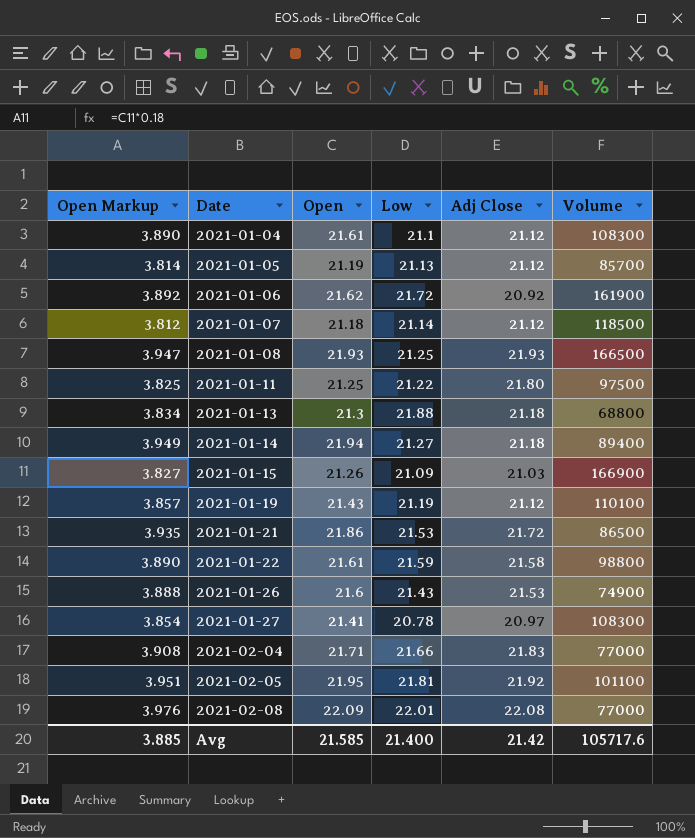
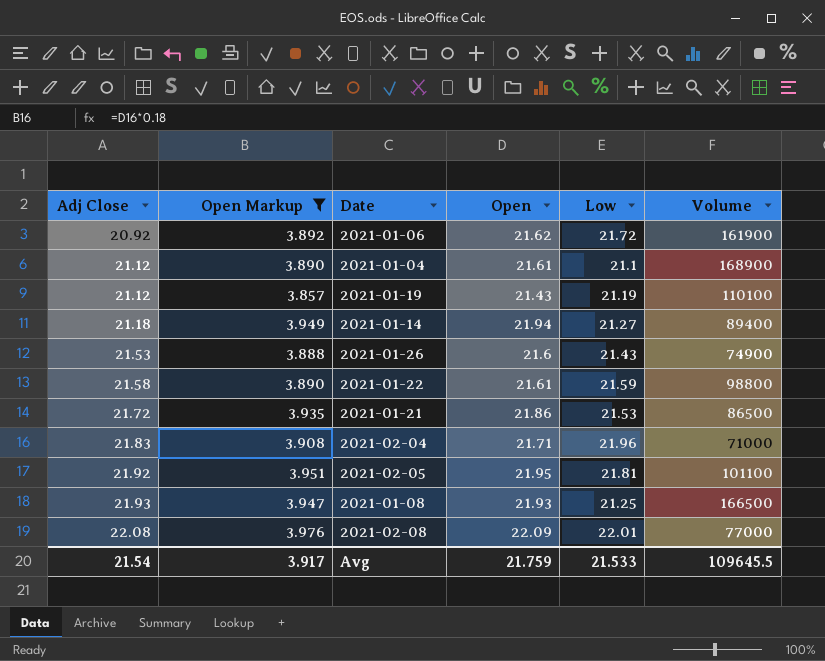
filter: none -> Open Markup >= 3.857
row order: Date ascending -> Adj Close ascending
column Adj Close | position: 5 -> 1
2021-01-04 | Volume: 108300 -> 168900
2021-02-04 | Low: 21.66 -> 21.96
2021-02-04 | Volume: 77000 -> 71000
Avg | Adj Close: 21.42 -> 21.54
Avg | Open Markup: 3.885 -> 3.917
Avg | Open: 21.585 -> 21.759
Avg | Low: 21.400 -> 21.533
Avg | Volume: 105717.6 -> 109645.5

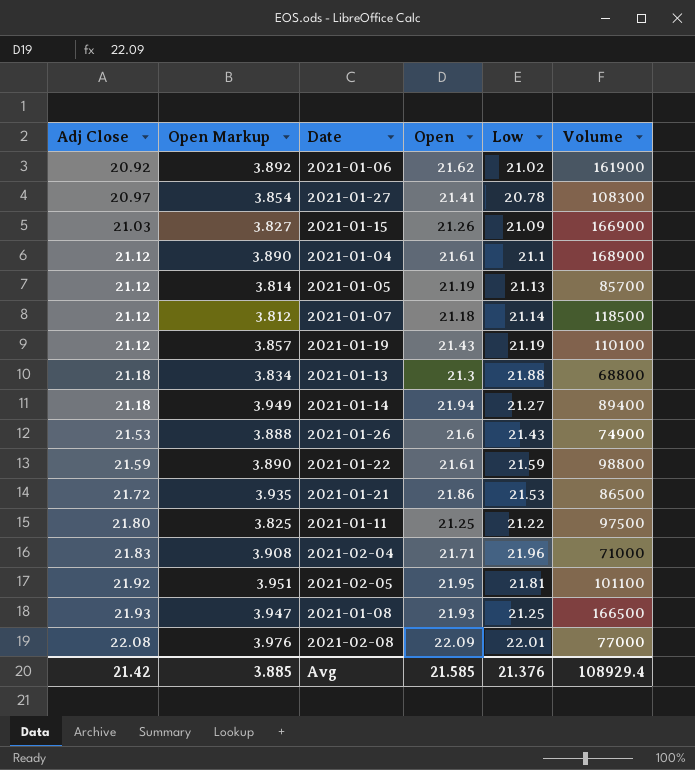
filter: Open Markup >= 3.857 -> none
2021-01-06 | Low: 21.72 -> 21.02
2021-01-22 | Adj Close: 21.58 -> 21.59
Avg | Adj Close: 21.54 -> 21.42
Avg | Open Markup: 3.917 -> 3.885
Avg | Open: 21.759 -> 21.585
Avg | Low: 21.533 -> 21.376
Avg | Volume: 109645.5 -> 108929.4

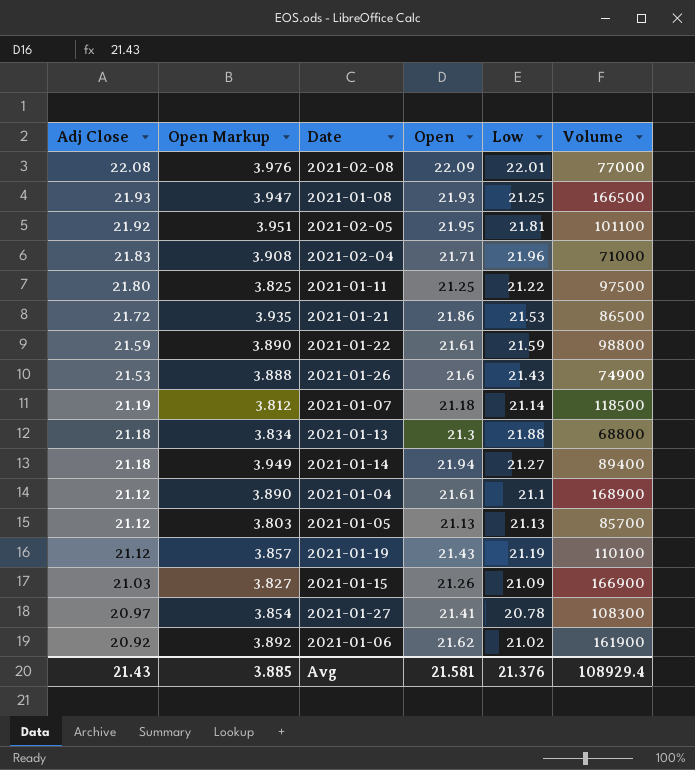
row order: Adj Close ascending -> Adj Close descending
2021-01-07 | Adj Close: 21.12 -> 21.19
2021-01-05 | Open Markup: 3.814 -> 3.803
2021-01-05 | Open: 21.19 -> 21.13
Avg | Adj Close: 21.42 -> 21.43
Avg | Open: 21.585 -> 21.581

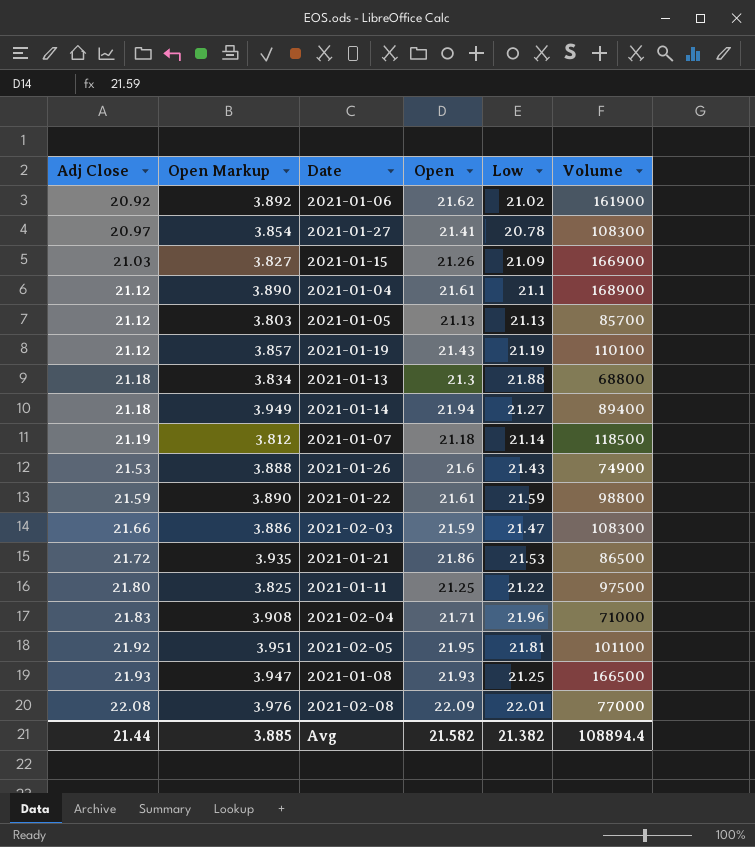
row order: Adj Close descending -> Adj Close ascending
row 2021-02-03: none -> 21.66 | 3.886 | 21.59 | 21.47 | 108300
Avg | Adj Close: 21.43 -> 21.44
Avg | Open: 21.581 -> 21.582
Avg | Low: 21.376 -> 21.382
Avg | Volume: 108929.4 -> 108894.4

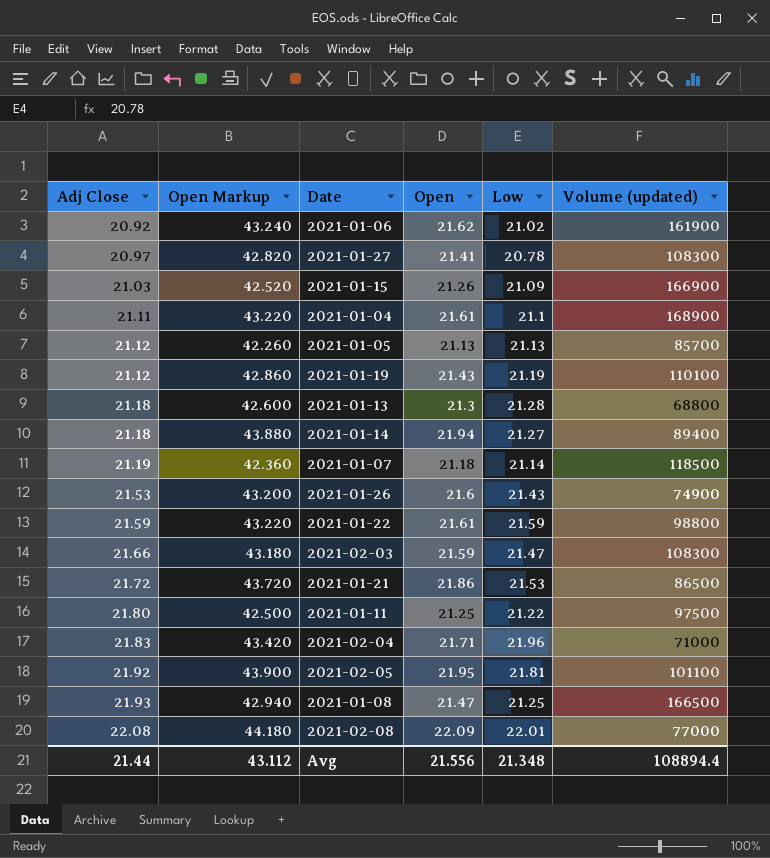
column Open Markup | formula: [Open] * 0.18 -> [Open] * 2
column name: Volume -> Volume (updated)
2021-01-04 | Adj Close: 21.12 -> 21.11
2021-01-13 | Low: 21.88 -> 21.28
2021-01-08 | Open: 21.93 -> 21.47
Avg | Open Markup: 3.885 -> 43.112
Avg | Open: 21.582 -> 21.556
Avg | Low: 21.382 -> 21.348

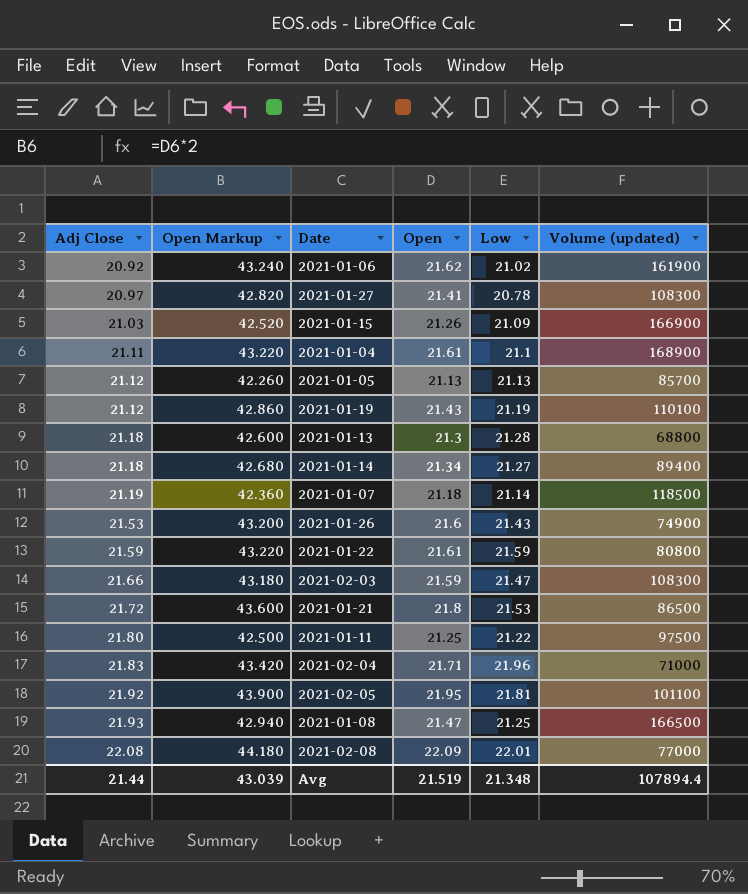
2021-01-14 | Open Markup: 43.880 -> 42.680
2021-01-14 | Open: 21.94 -> 21.34
2021-01-22 | Volume (updated): 98800 -> 80800
2021-01-21 | Open Markup: 43.720 -> 43.600
2021-01-21 | Open: 21.86 -> 21.8
Avg | Open Markup: 43.112 -> 43.039
Avg | Open: 21.556 -> 21.519
Avg | Volume (updated): 108894.4 -> 107894.4

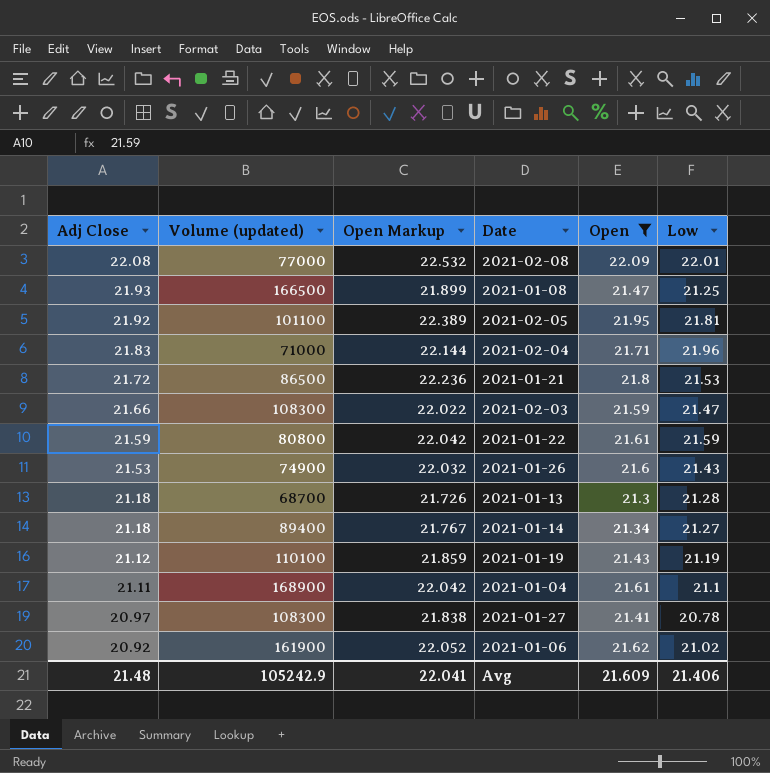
filter: none -> Open >= 21.3
row order: Adj Close ascending -> Adj Close descending
column Volume (updated) | position: 6 -> 2
column Open Markup | formula: [Open] * 2 -> [Open] * 1.02
2021-01-13 | Volume (updated): 68800 -> 68700
Avg | Adj Close: 21.44 -> 21.48
Avg | Volume (updated): 107894.4 -> 105242.9
Avg | Open Markup: 43.039 -> 22.041
Avg | Open: 21.519 -> 21.609
Avg | Low: 21.348 -> 21.406

